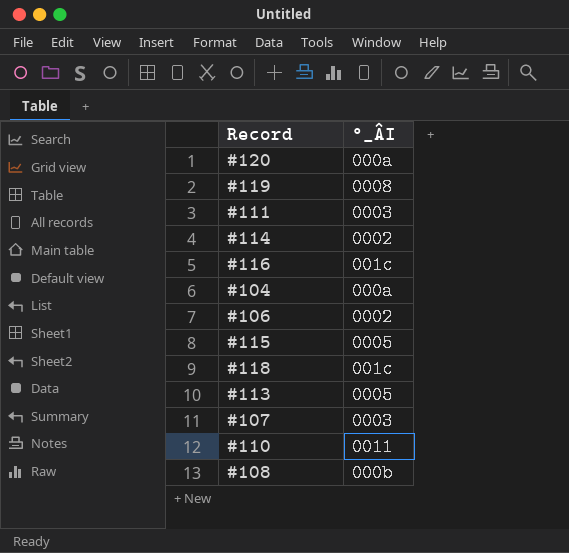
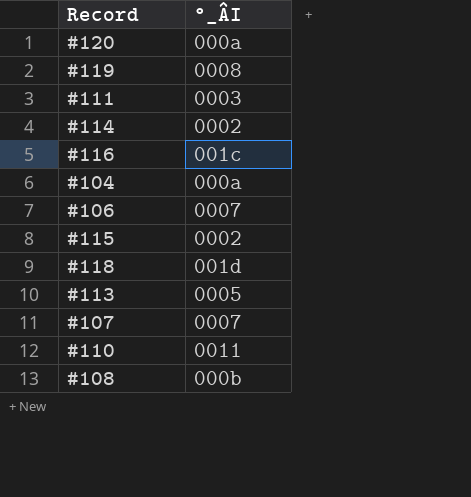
#106 | °_ÂI: 0002 -> 0007
#115 | °_ÂI: 0005 -> 0002
#118 | °_ÂI: 001c -> 001d
#107 | °_ÂI: 0003 -> 0007

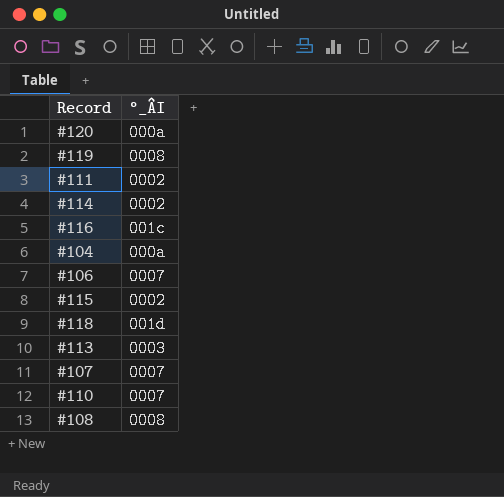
#111 | °_ÂI: 0003 -> 0002
#113 | °_ÂI: 0005 -> 0003
#110 | °_ÂI: 0011 -> 0007
#108 | °_ÂI: 000b -> 0008

